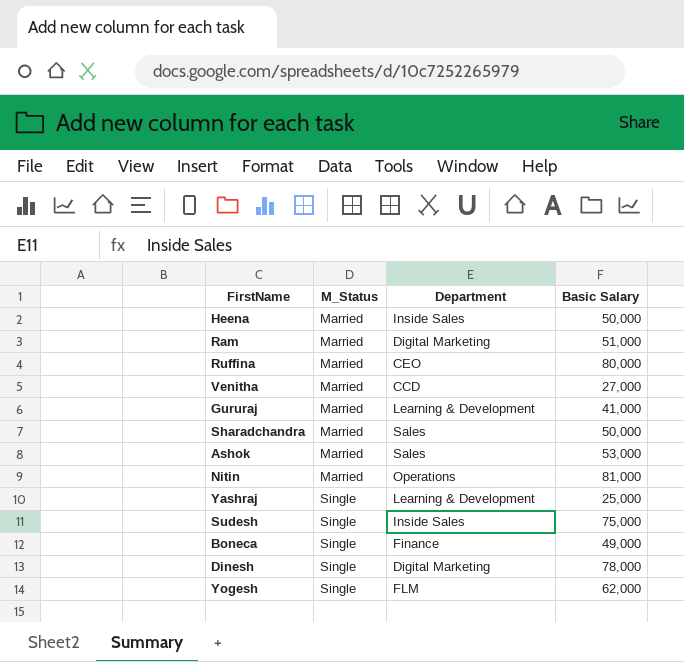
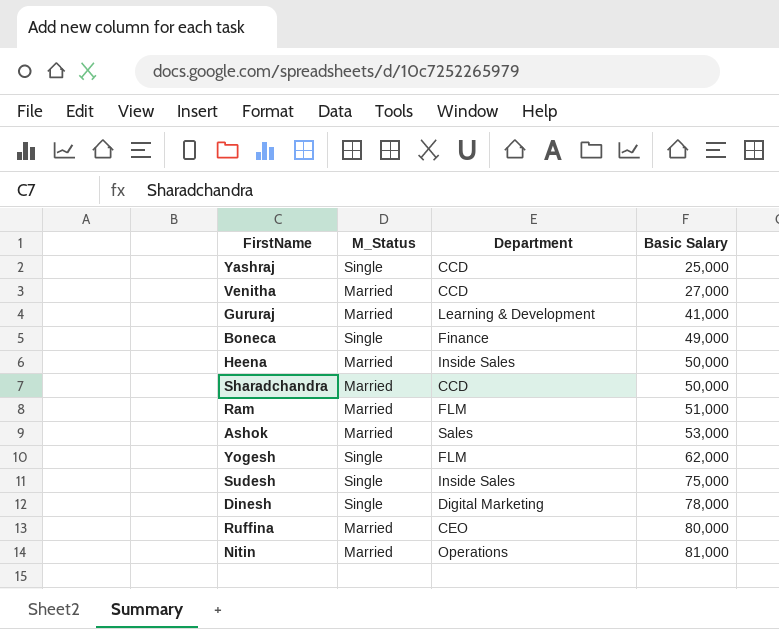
row order: M_Status ascending -> Basic Salary ascending
Yashraj | Department: Learning & Development -> CCD
Sharadchandra | Department: Sales -> CCD
Ram | Department: Digital Marketing -> FLM

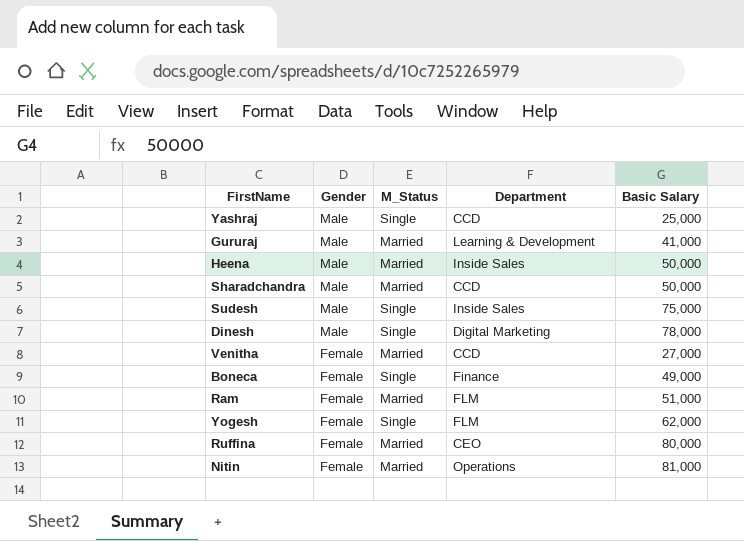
row order: Basic Salary ascending -> Gender descending
column Gender | position: none -> 2
row Ashok: Married | Sales | 53,000 -> none

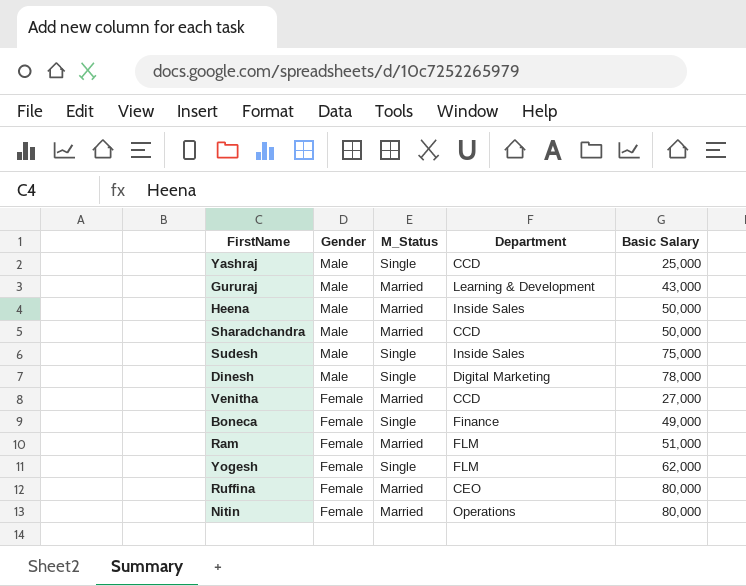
Gururaj | Basic Salary: 41,000 -> 43,000
Nitin | Basic Salary: 81,000 -> 80,000

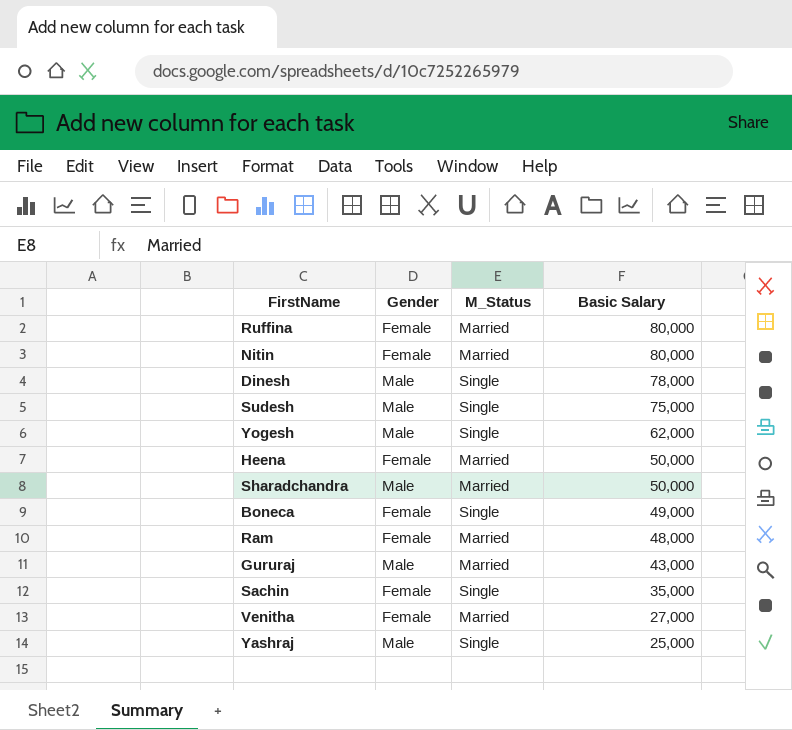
row order: Gender descending -> Basic Salary descending
column Department | position: 4 -> none
Yogesh | Gender: Female -> Male
Heena | Gender: Male -> Female
Ram | Basic Salary: 51,000 -> 48,000
row Sachin: none -> Female | Single | 35,000

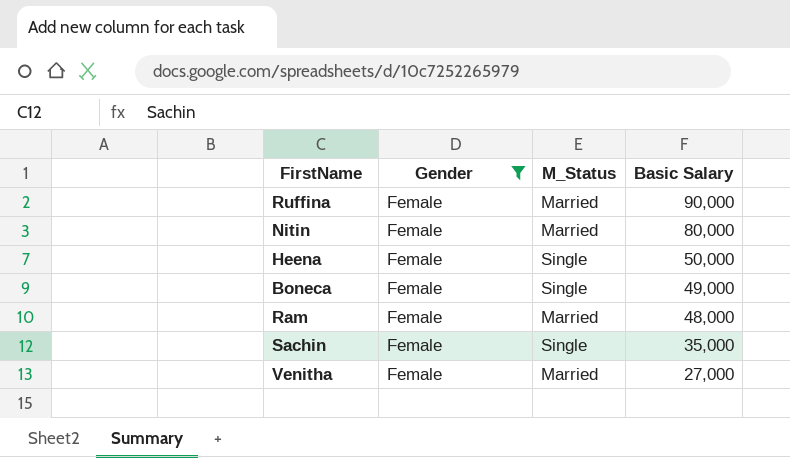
filter: none -> Gender = Female
Ruffina | Basic Salary: 80,000 -> 90,000
Heena | M_Status: Married -> Single

